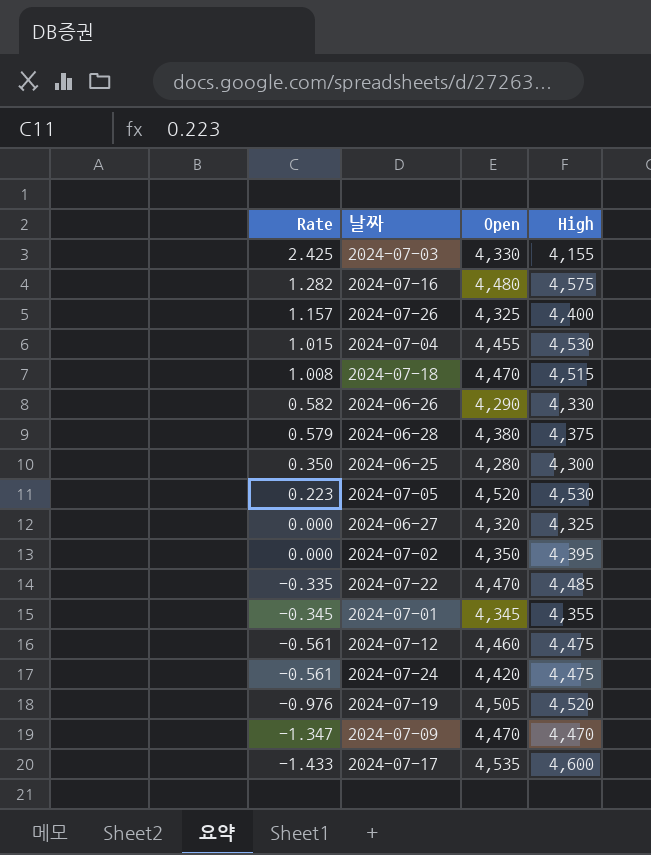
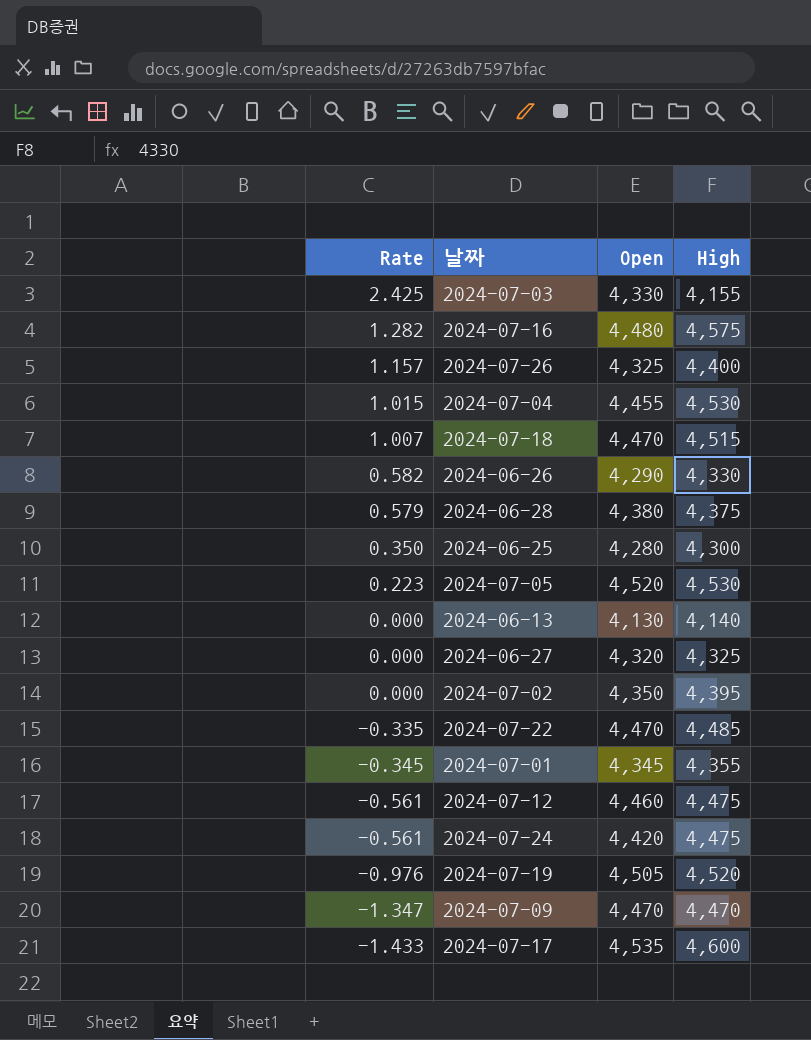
2024-07-18 | Rate: 1.008 -> 1.007
row 2024-06-13: none -> 0.000 | 4,130 | 4,140

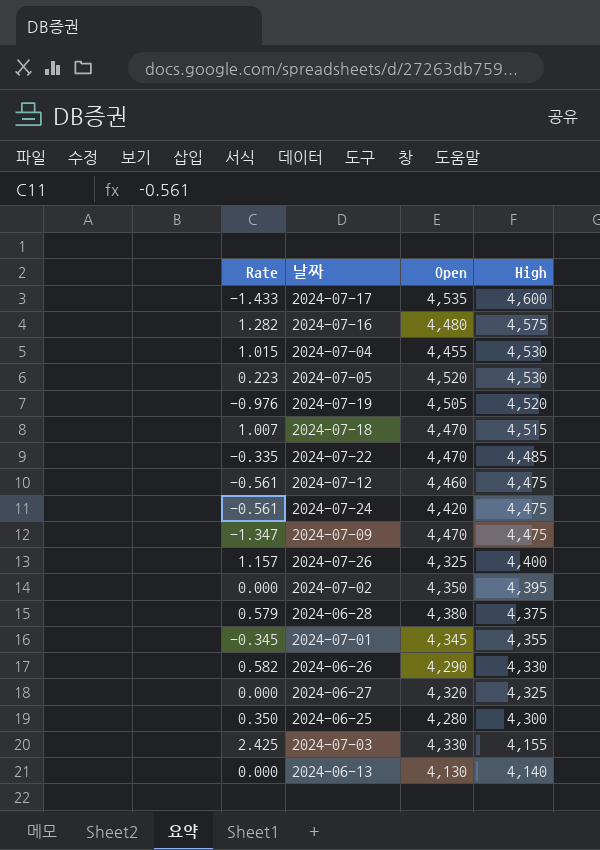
row order: Rate descending -> High descending
2024-07-09 | High: 4,470 -> 4,475

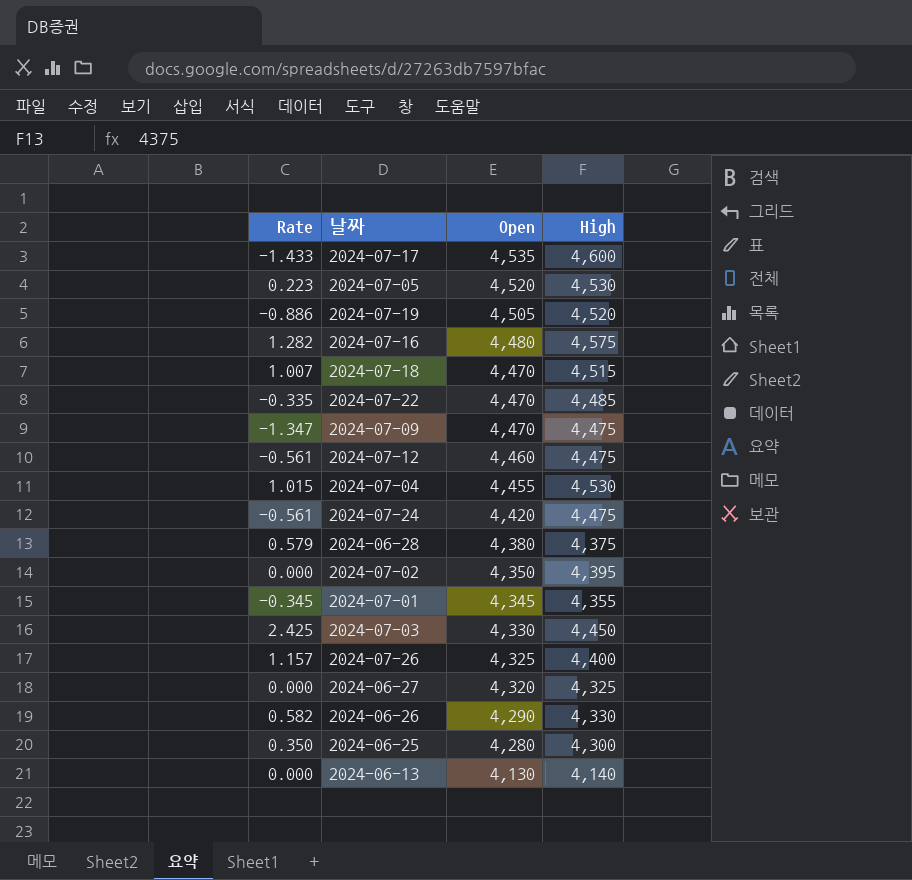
row order: High descending -> Open descending
2024-07-19 | Rate: -0.976 -> -0.886
2024-07-03 | High: 4,155 -> 4,450

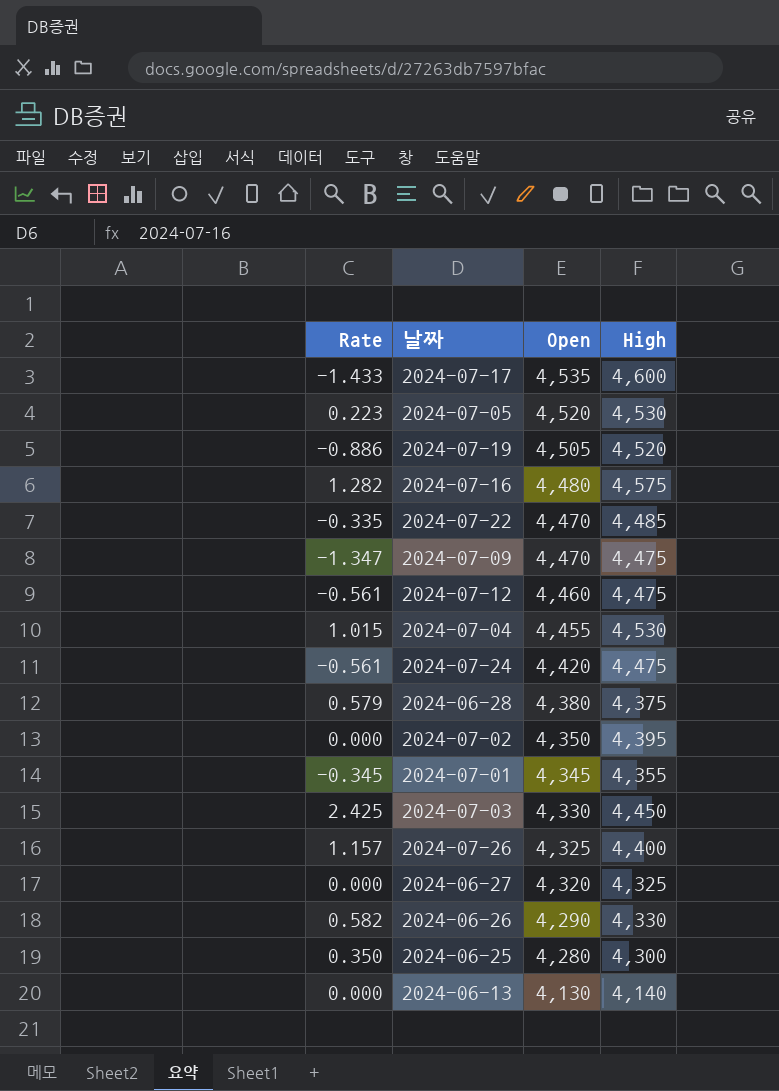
row 2024-07-18: 1.007 | 4,470 | 4,515 -> none

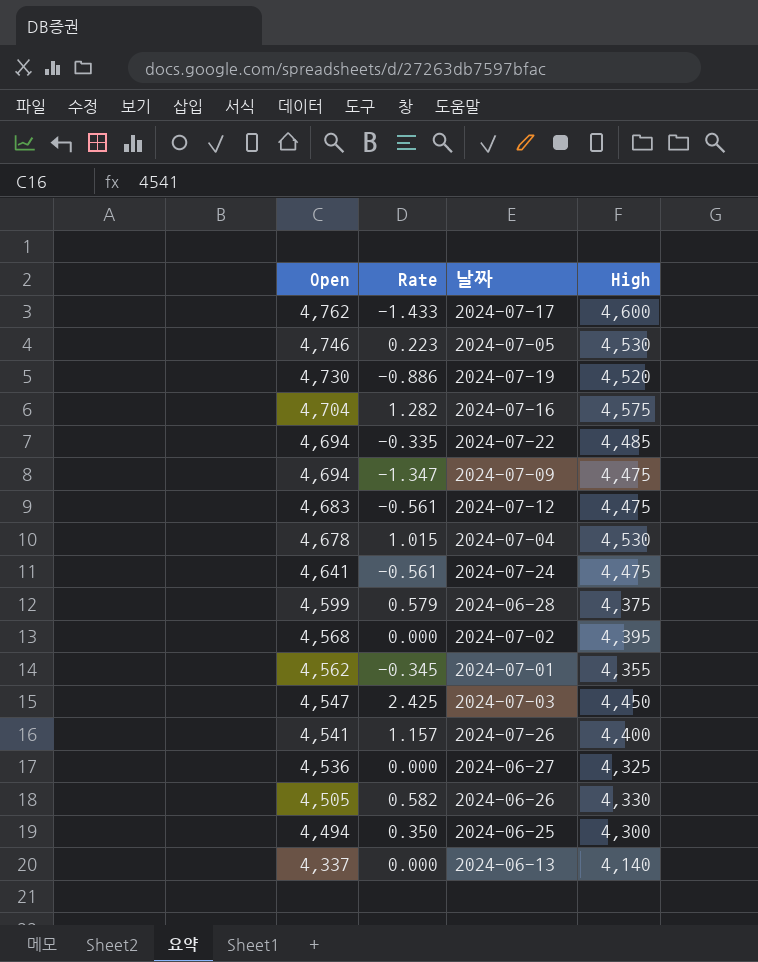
column Open | position: 3 -> 1
2024-07-17 | Open: 4,535 -> 4,762
2024-07-05 | Open: 4,520 -> 4,746
2024-07-19 | Open: 4,505 -> 4,730
2024-07-16 | Open: 4,480 -> 4,704
2024-07-22 | Open: 4,470 -> 4,694
2024-07-09 | Open: 4,470 -> 4,694
2024-07-12 | Open: 4,460 -> 4,683
2024-07-04 | Open: 4,455 -> 4,678
2024-07-24 | Open: 4,420 -> 4,641
2024-06-28 | Open: 4,380 -> 4,599
2024-07-02 | Open: 4,350 -> 4,568
2024-07-01 | Open: 4,345 -> 4,562
2024-07-03 | Open: 4,330 -> 4,547
2024-07-26 | Open: 4,325 -> 4,541
2024-06-27 | Open: 4,320 -> 4,536
2024-06-26 | Open: 4,290 -> 4,505
2024-06-25 | Open: 4,280 -> 4,494
2024-06-13 | Open: 4,130 -> 4,337

